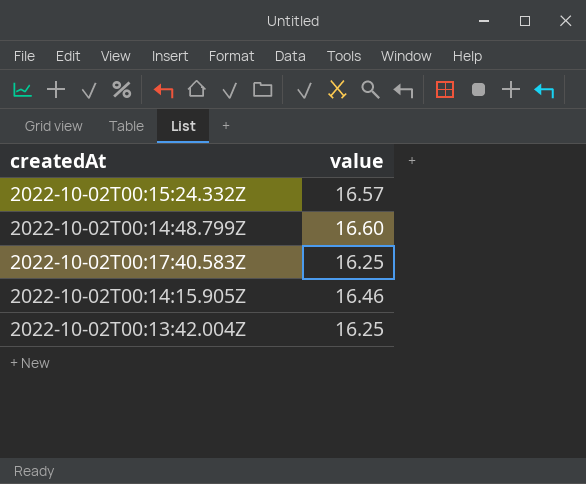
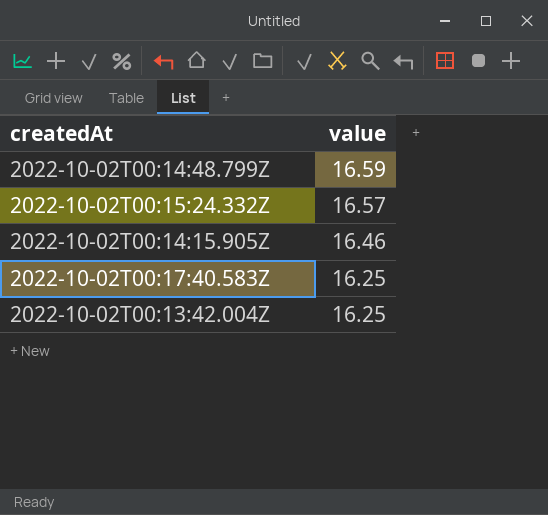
row order: none -> value descending
2022-10-02T00:14:48.799Z | value: 16.60 -> 16.59

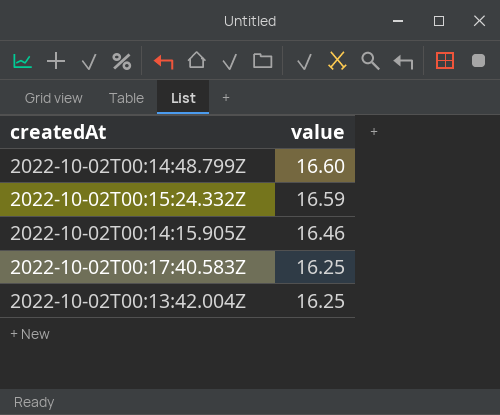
2022-10-02T00:14:48.799Z | value: 16.59 -> 16.60
2022-10-02T00:15:24.332Z | value: 16.57 -> 16.59

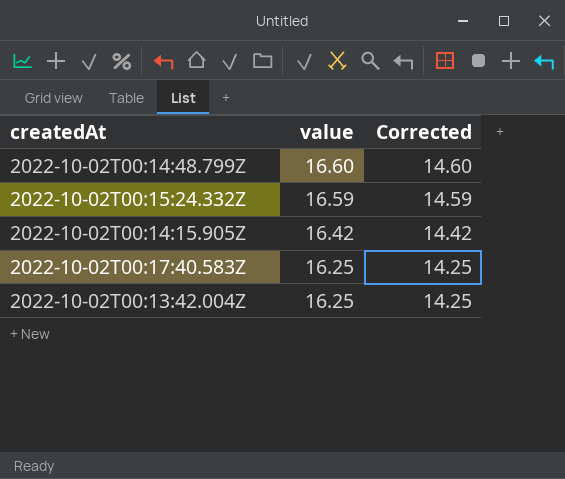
column Corrected | formula: none -> [value] - 2
2022-10-02T00:14:15.905Z | value: 16.46 -> 16.42

